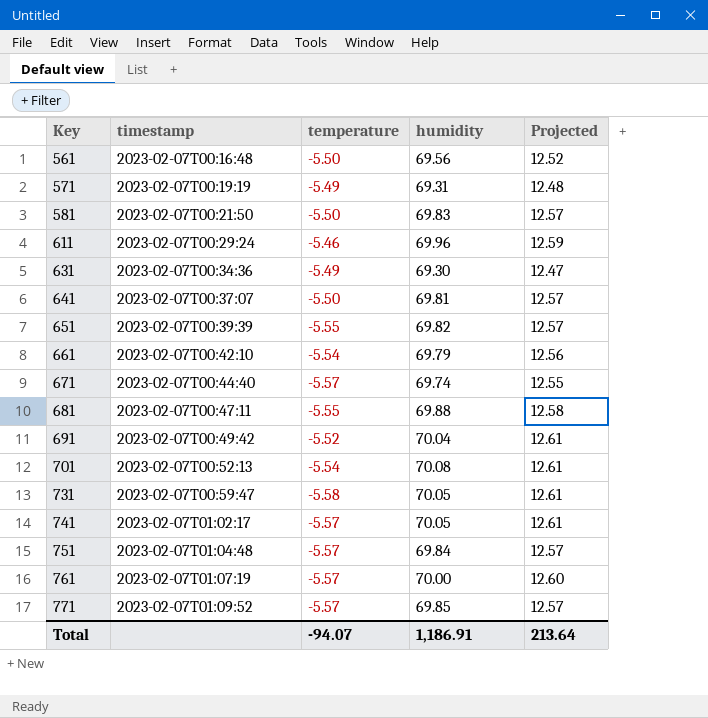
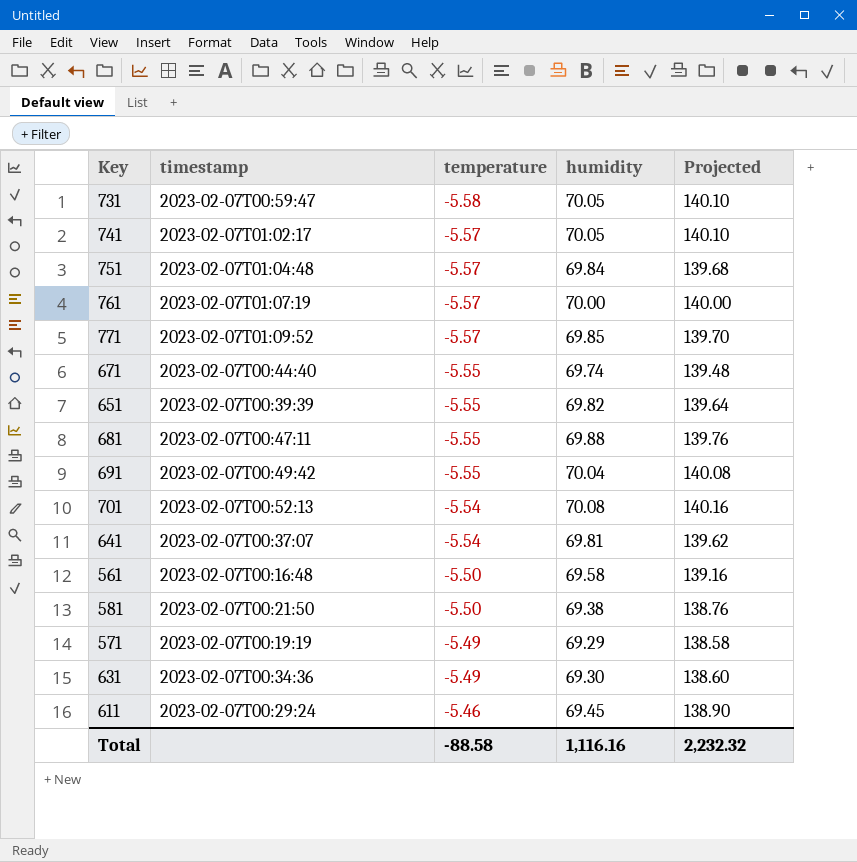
row order: Key ascending -> temperature ascending
column Projected | formula: [humidity] * 0.18 -> [humidity] * 2
row 661: 2023-02-07T00:42:10 | -5.54 | 69.79 | 12.56 -> none
671 | temperature: -5.57 -> -5.55
691 | temperature: -5.52 -> -5.55
641 | temperature: -5.50 -> -5.54
561 | humidity: 69.56 -> 69.58
581 | humidity: 69.83 -> 69.38
571 | humidity: 69.31 -> 69.29
611 | humidity: 69.96 -> 69.45
Total | temperature: -94.07 -> -88.58
Total | humidity: 1,186.91 -> 1,116.16
Total | Projected: 213.64 -> 2,232.32

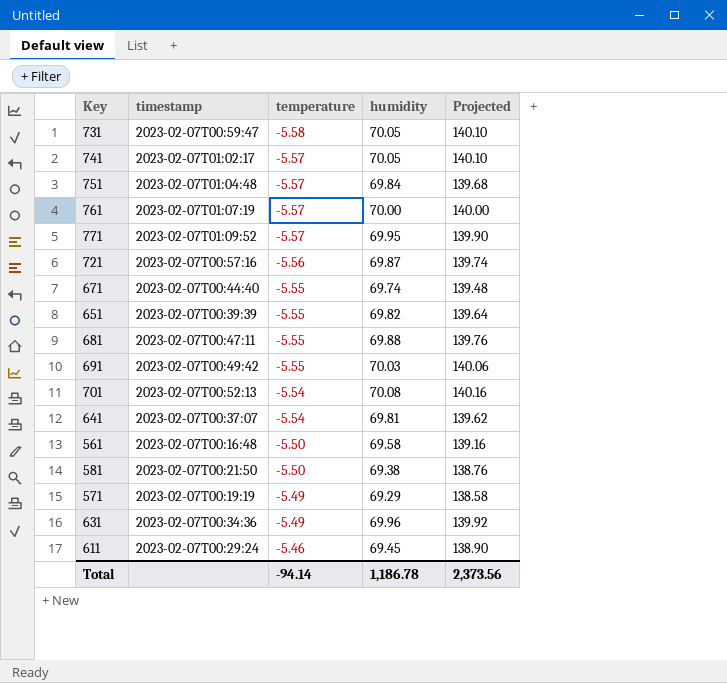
771 | humidity: 69.85 -> 69.95
771 | Projected: 139.70 -> 139.90
row 721: none -> 2023-02-07T00:57:16 | -5.56 | 69.87 | 139.74
691 | humidity: 70.04 -> 70.03
691 | Projected: 140.08 -> 140.06
631 | humidity: 69.30 -> 69.96
631 | Projected: 138.60 -> 139.92
Total | temperature: -88.58 -> -94.14
Total | humidity: 1,116.16 -> 1,186.78
Total | Projected: 2,232.32 -> 2,373.56

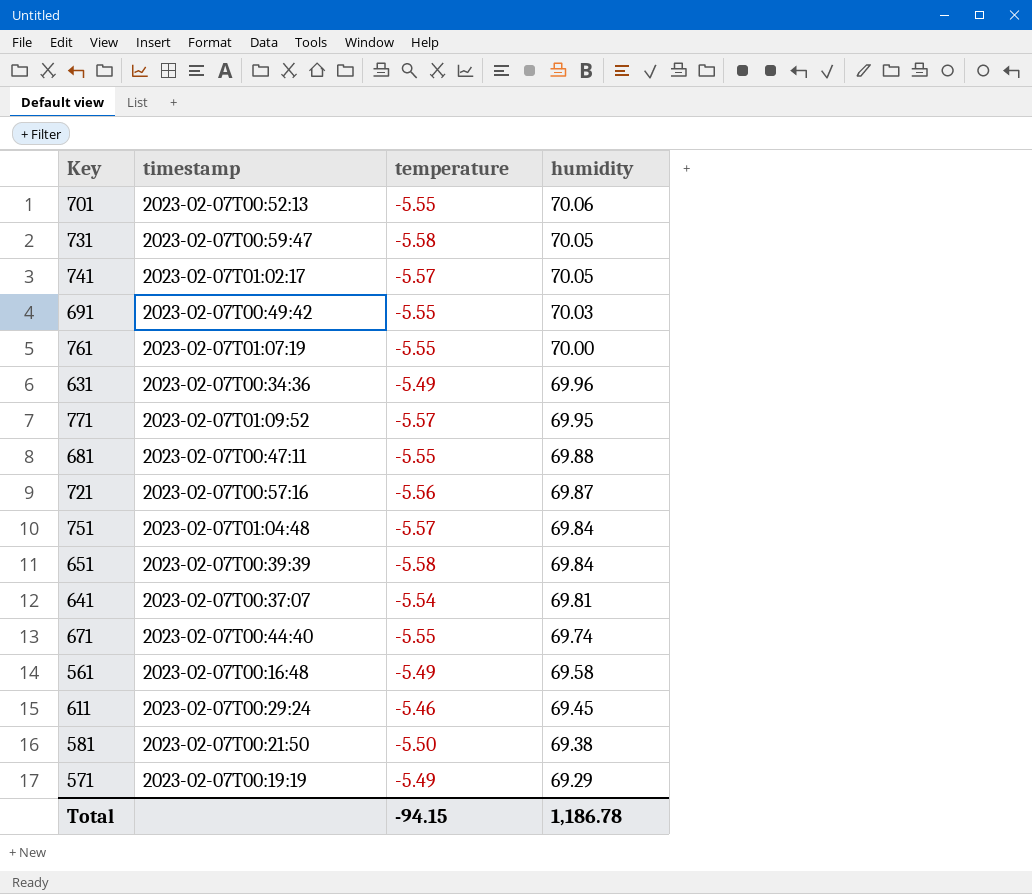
row order: temperature ascending -> humidity descending
column Projected | formula: [humidity] * 2 -> none
701 | temperature: -5.54 -> -5.55
701 | humidity: 70.08 -> 70.06
761 | temperature: -5.57 -> -5.55
651 | temperature: -5.55 -> -5.58
651 | humidity: 69.82 -> 69.84
561 | temperature: -5.50 -> -5.49
Total | temperature: -94.14 -> -94.15

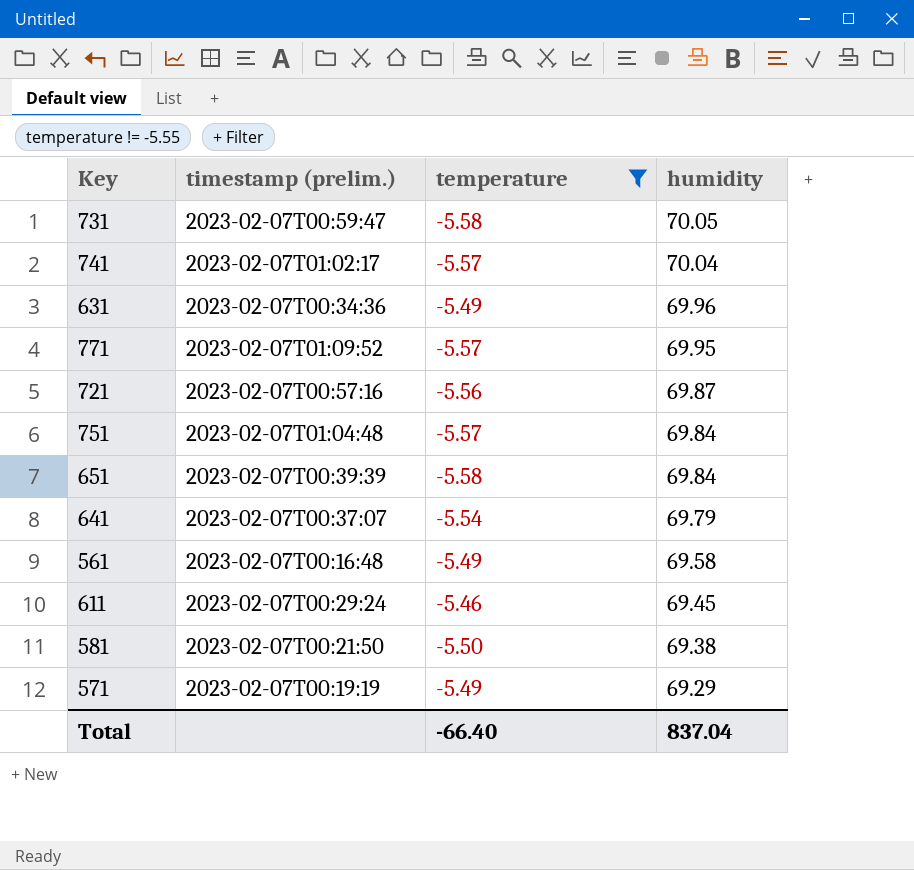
filter: none -> temperature != -5.55
column name: timestamp -> timestamp (prelim.)
741 | humidity: 70.05 -> 70.04
641 | humidity: 69.81 -> 69.79
Total | temperature: -94.15 -> -66.40
Total | humidity: 1,186.78 -> 837.04

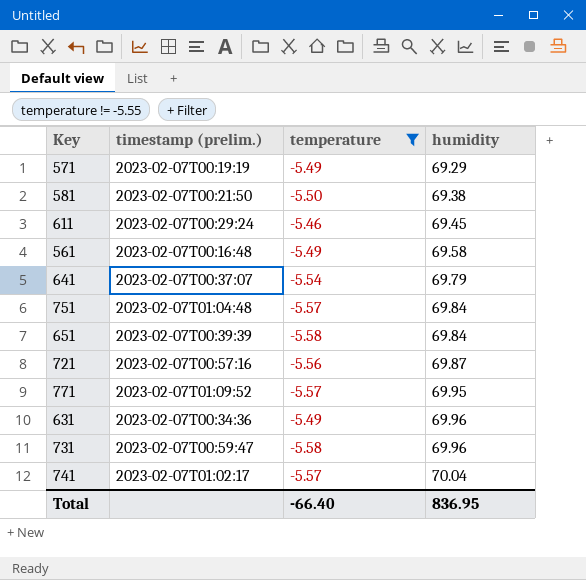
row order: humidity descending -> humidity ascending
731 | humidity: 70.05 -> 69.96
Total | humidity: 837.04 -> 836.95

